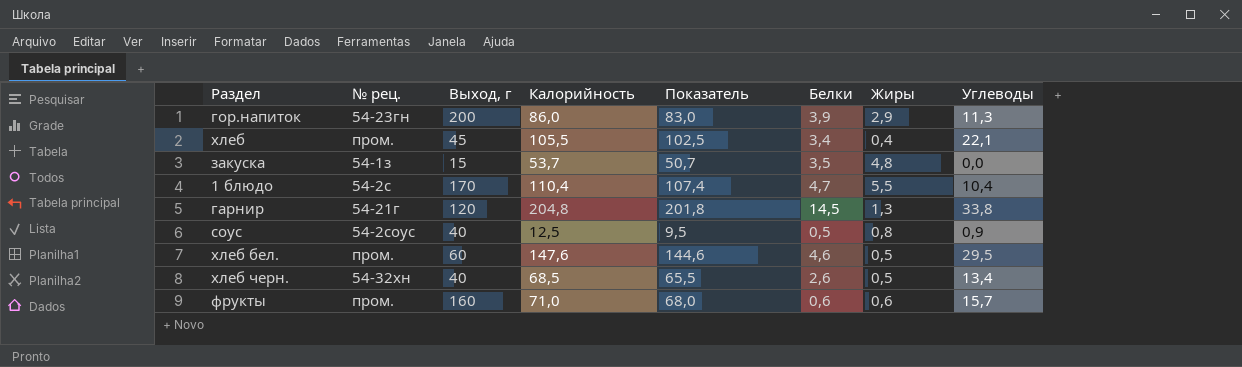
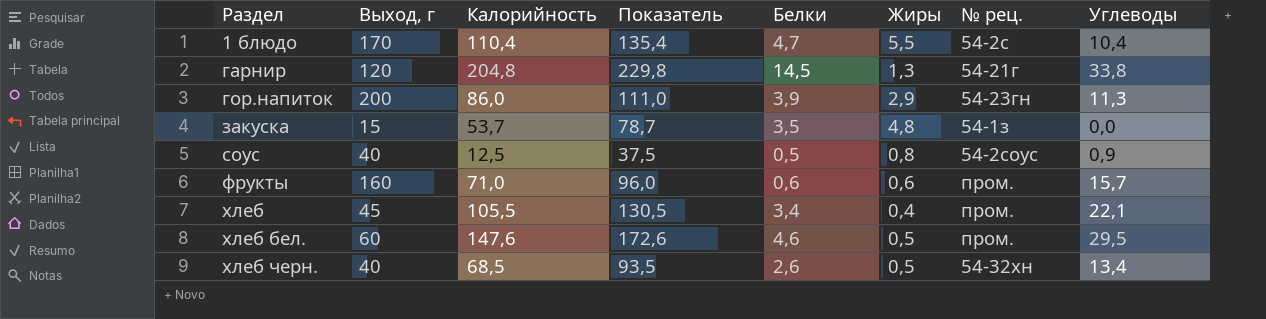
row order: none -> Раздел ascending
column Показатель | formula: [Калорийность] - 3 -> [Калорийность] + 25
column № рец. | position: 2 -> 7

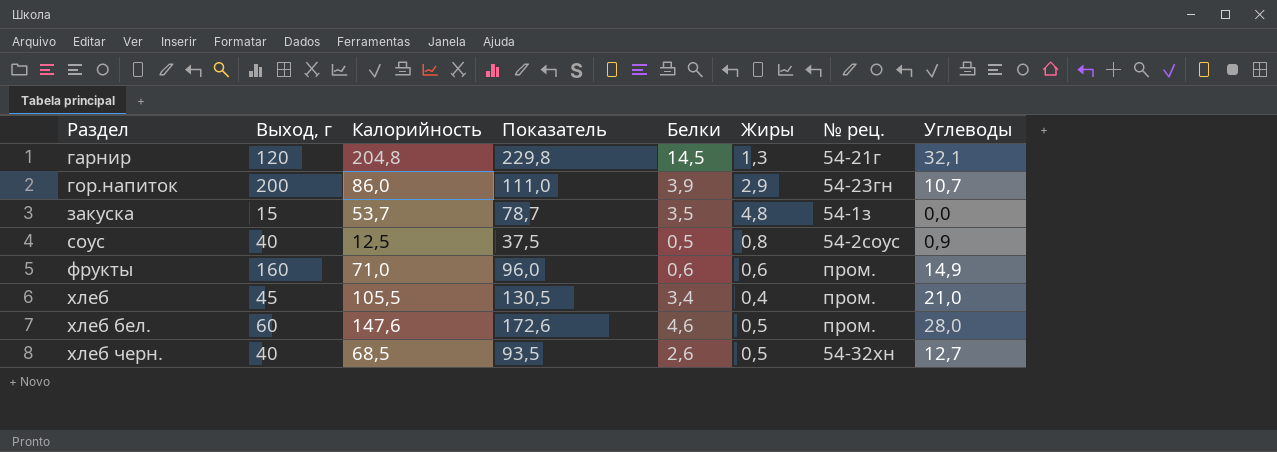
row 1 блюдо: 170 | 110,4 | 135,4 | 4,7 | 5,5 | 54-2с | 10,4 -> none
гарнир | Углеводы: 33,8 -> 32,1
гор.напиток | Углеводы: 11,3 -> 10,7
фрукты | Углеводы: 15,7 -> 14,9
хлеб | Углеводы: 22,1 -> 21,0
хлеб бел. | Углеводы: 29,5 -> 28,0
хлеб черн. | Углеводы: 13,4 -> 12,7

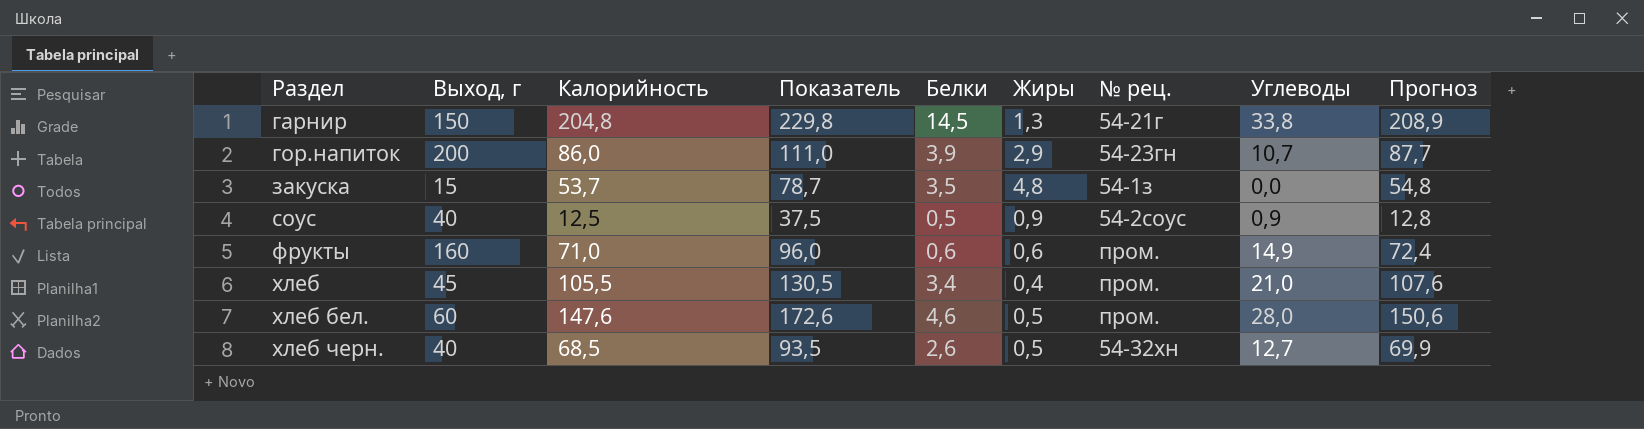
column Прогноз | formula: none -> [Калорийность] * 1,02
гарнир | Выход, г: 120 -> 150
гарнир | Углеводы: 32,1 -> 33,8
соус | Жиры: 0,8 -> 0,9

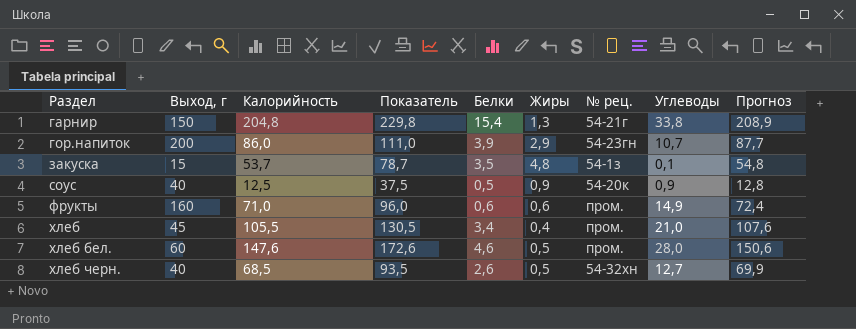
гарнир | Белки: 14,5 -> 15,4
закуска | Углеводы: 0,0 -> 0,1
соус | № рец.: 54-2соус -> 54-20к

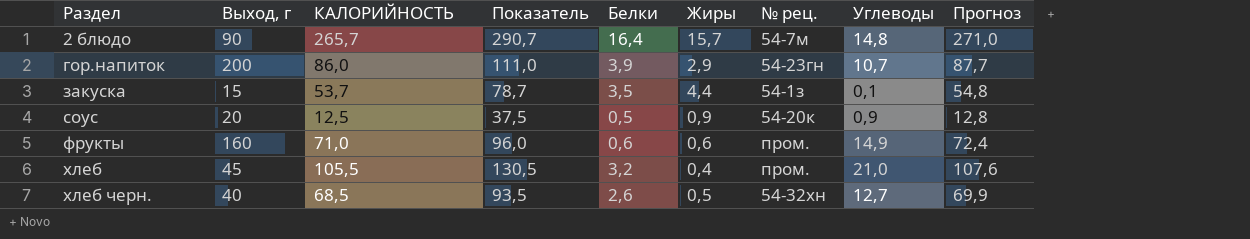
column name: Калорийность -> КАЛОРИЙНОСТЬ
row гарнир: 150 | 204,8 | 229,8 | 15,4 | 1,3 | 54-21г | 33,8 | 208,9 -> none
row хлеб бел.: 60 | 147,6 | 172,6 | 4,6 | 0,5 | пром. | 28,0 | 150,6 -> none
row 2 блюдо: none -> 90 | 265,7 | 290,7 | 16,4 | 15,7 | 54-7м | 14,8 | 271,0
закуска | Жиры: 4,8 -> 4,4
соус | Выход, г: 40 -> 20
хлеб | Белки: 3,4 -> 3,2

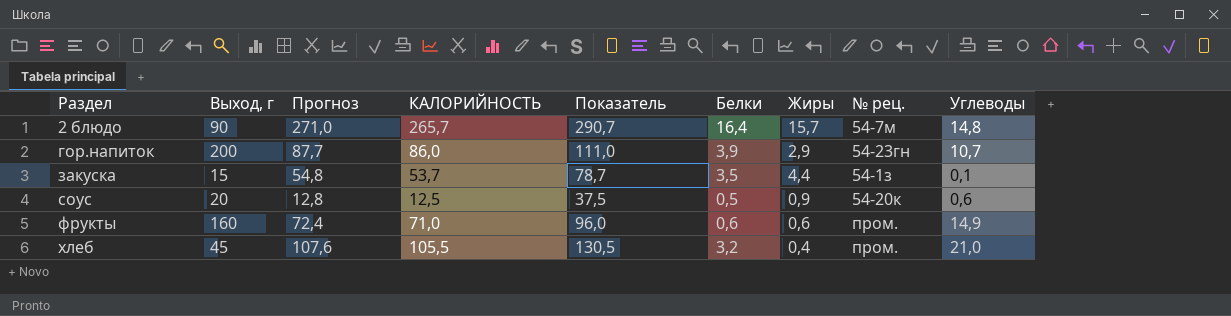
column Прогноз | position: 9 -> 3
row хлеб черн.: 40 | 68,5 | 93,5 | 2,6 | 0,5 | 54-32хн | 12,7 | 69,9 -> none
соус | Углеводы: 0,9 -> 0,6

